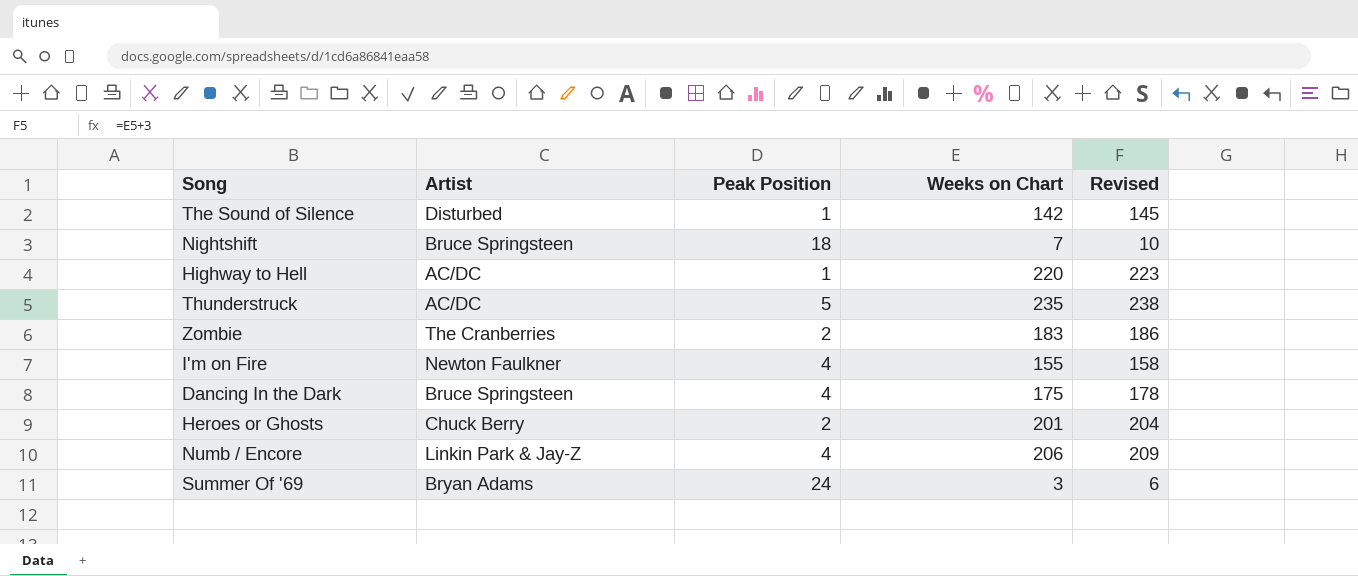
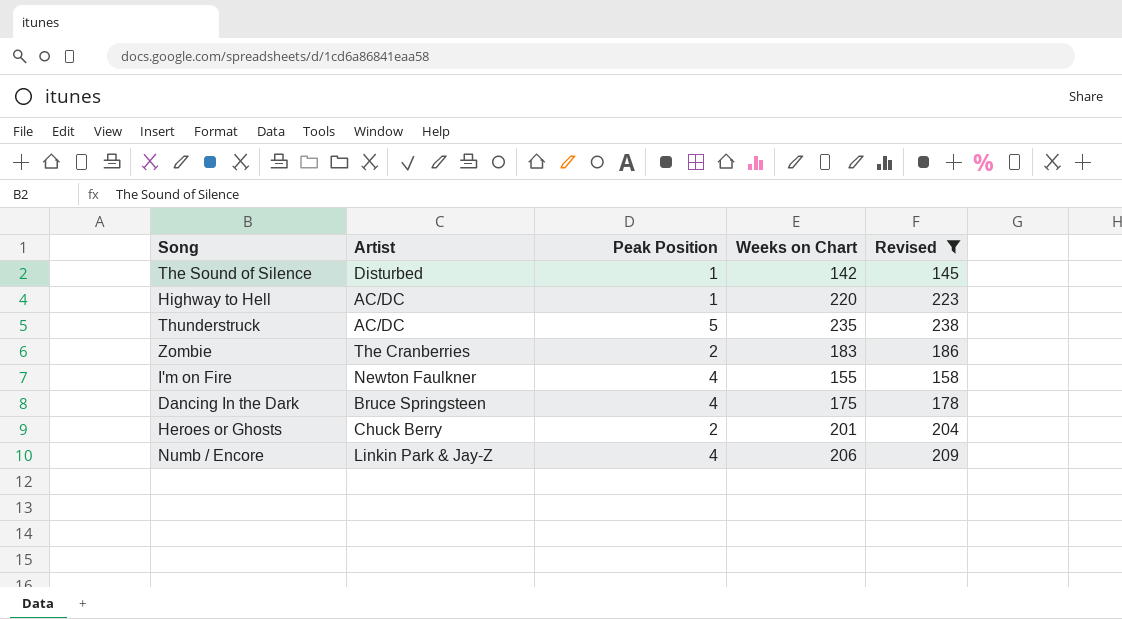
filter: none -> Revised >= 145

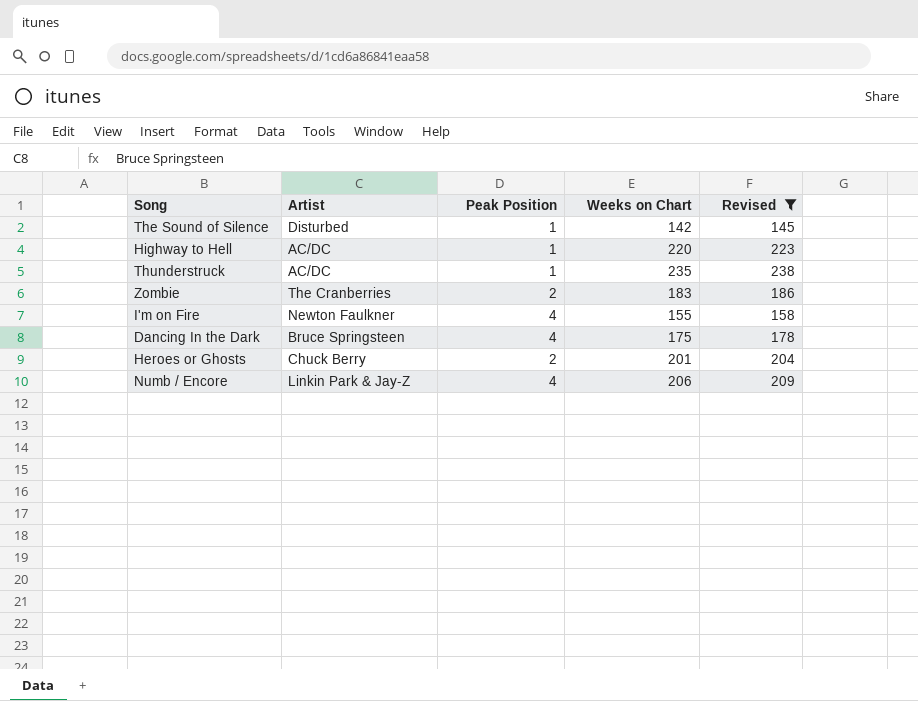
Thunderstruck | Peak Position: 5 -> 1

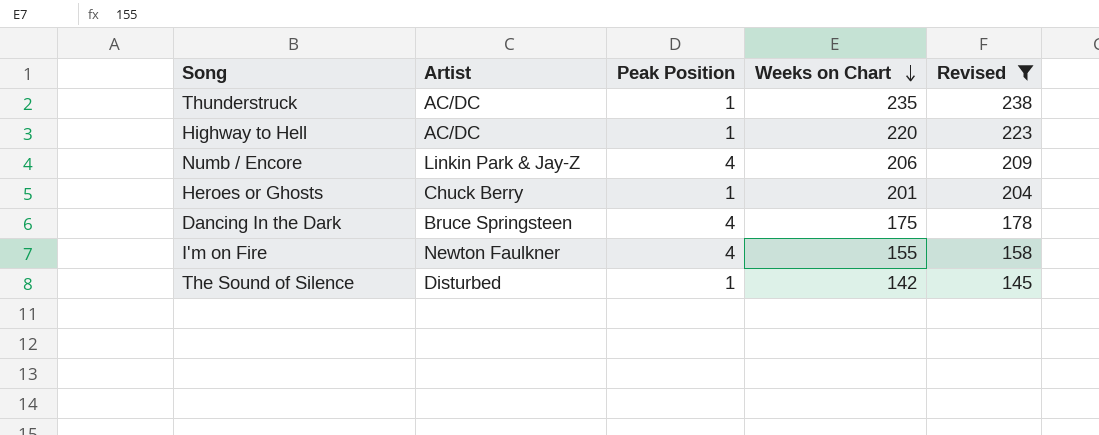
row order: none -> Weeks on Chart descending
row Zombie: The Cranberries | 2 | 183 | 186 -> none
Heroes or Ghosts | Peak Position: 2 -> 1

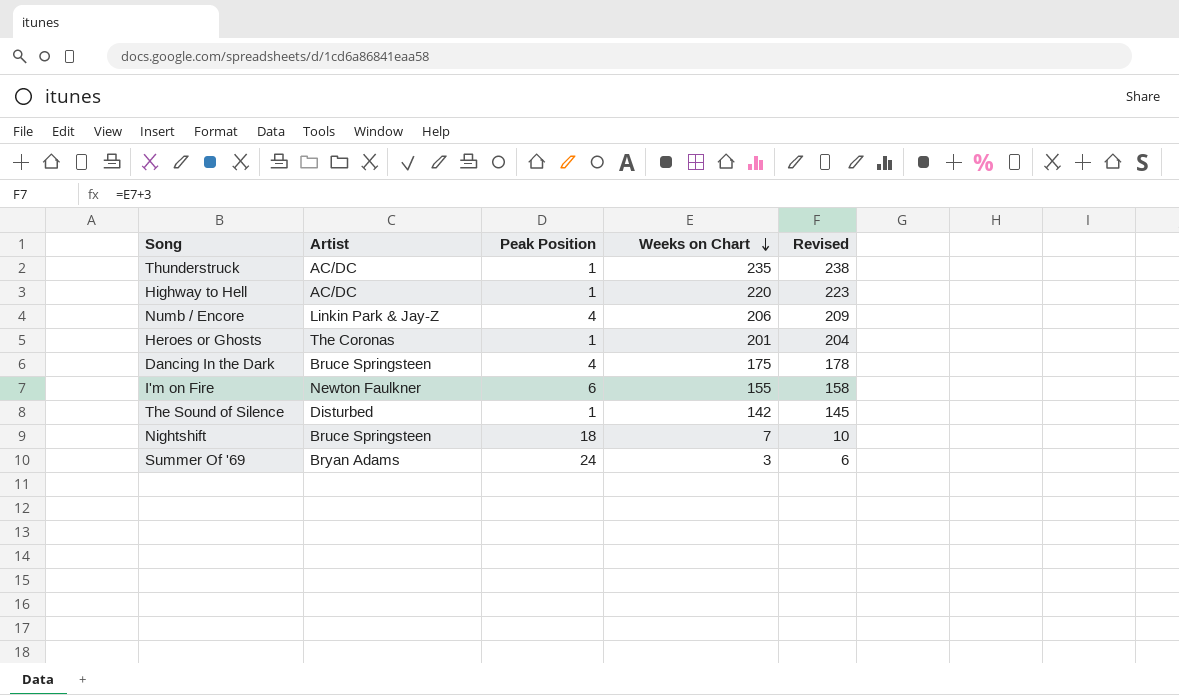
filter: Revised >= 145 -> none
Heroes or Ghosts | Artist: Chuck Berry -> The Coronas
I'm on Fire | Peak Position: 4 -> 6

